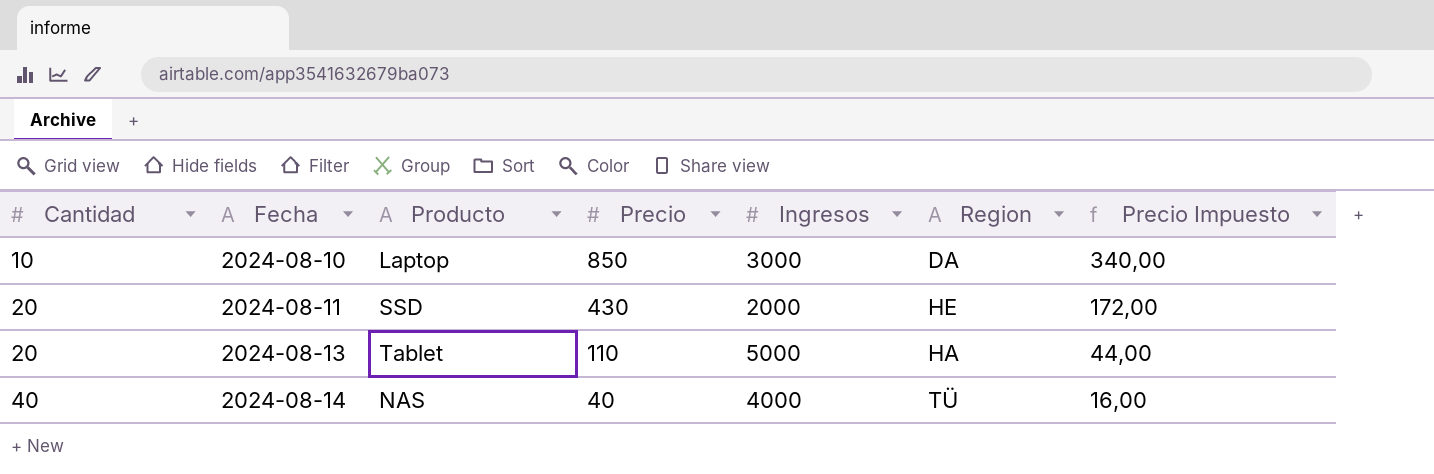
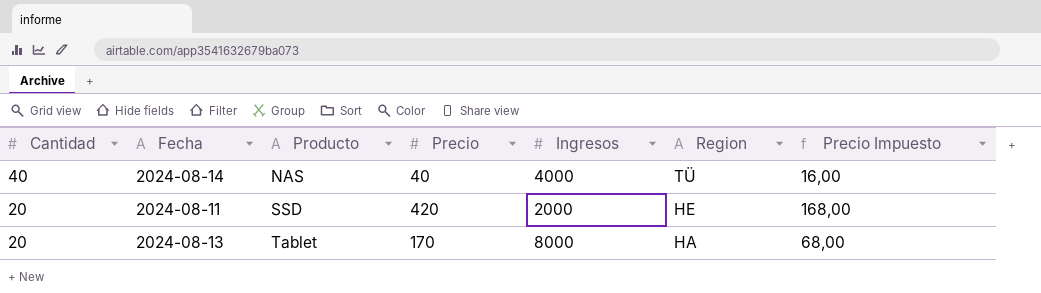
row order: Cantidad ascending -> Cantidad descending
row 2024-08-10: 10 | Laptop | 850 | 3000 | DA | 340,00 -> none
2024-08-11 | Precio: 430 -> 420
2024-08-11 | Precio Impuesto: 172,00 -> 168,00
2024-08-13 | Precio: 110 -> 170
2024-08-13 | Ingresos: 5000 -> 8000
2024-08-13 | Precio Impuesto: 44,00 -> 68,00

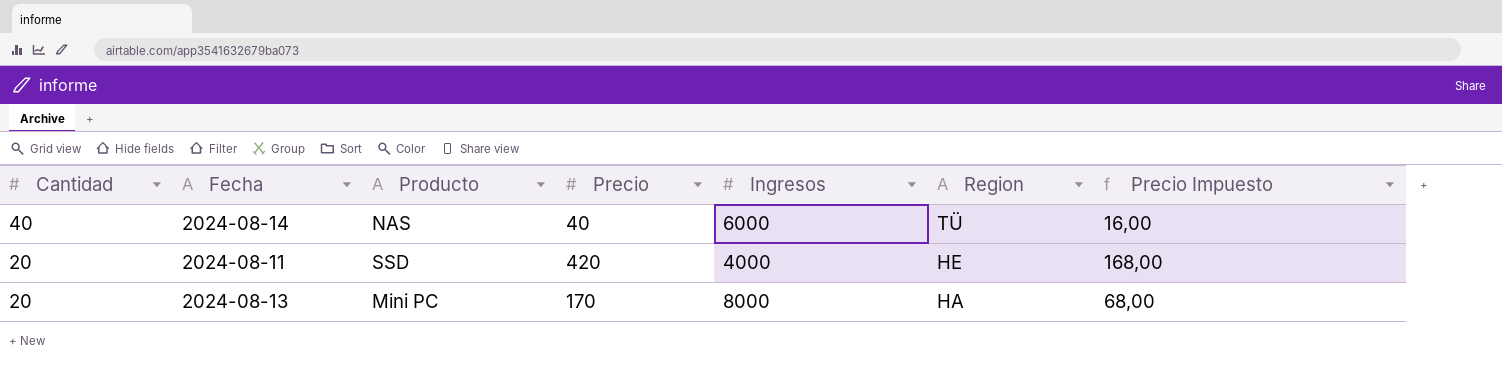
2024-08-14 | Ingresos: 4000 -> 6000
2024-08-11 | Ingresos: 2000 -> 4000
2024-08-13 | Producto: Tablet -> Mini PC

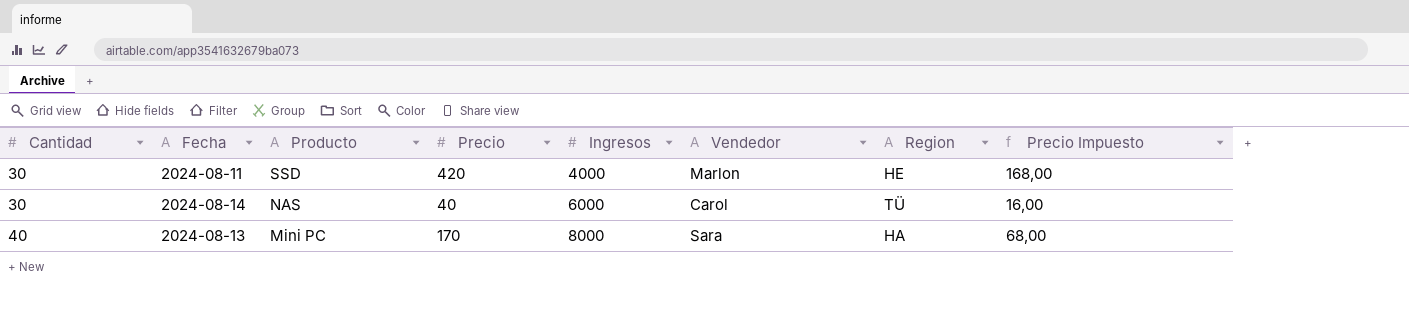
row order: Cantidad descending -> Cantidad ascending
column Vendedor | position: none -> 6
2024-08-11 | Cantidad: 20 -> 30
2024-08-14 | Cantidad: 40 -> 30
2024-08-13 | Cantidad: 20 -> 40

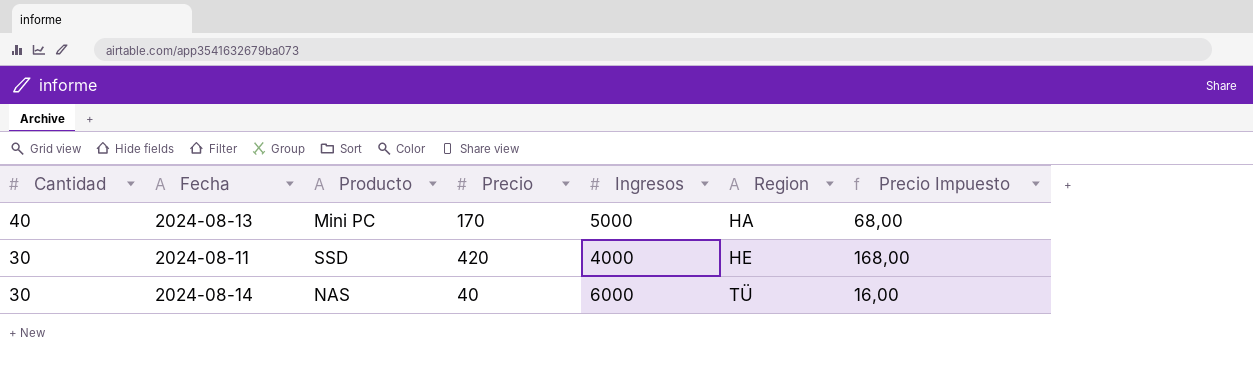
row order: Cantidad ascending -> Cantidad descending
column Vendedor | position: 6 -> none
2024-08-13 | Ingresos: 8000 -> 5000

